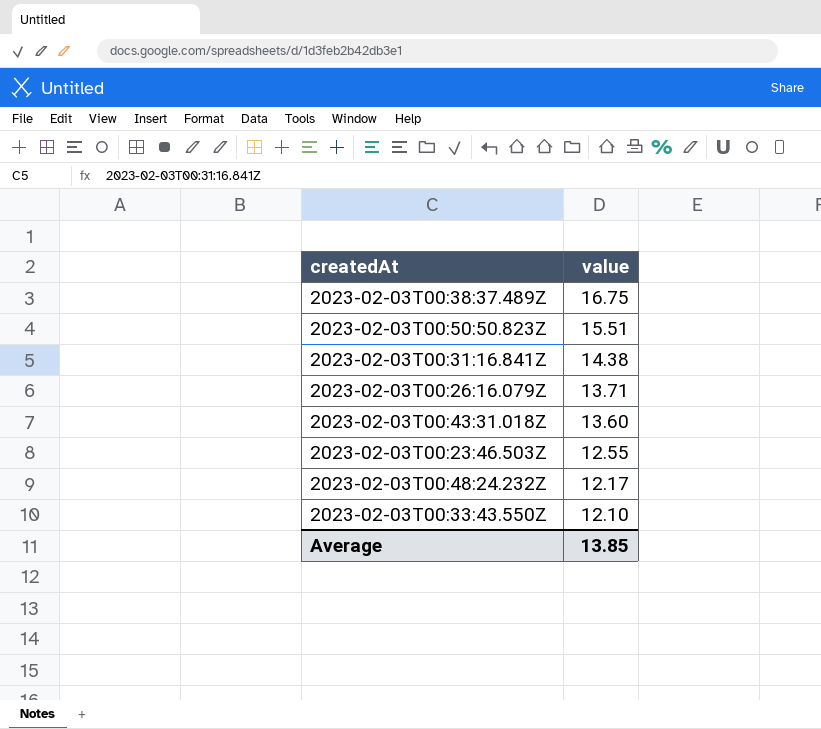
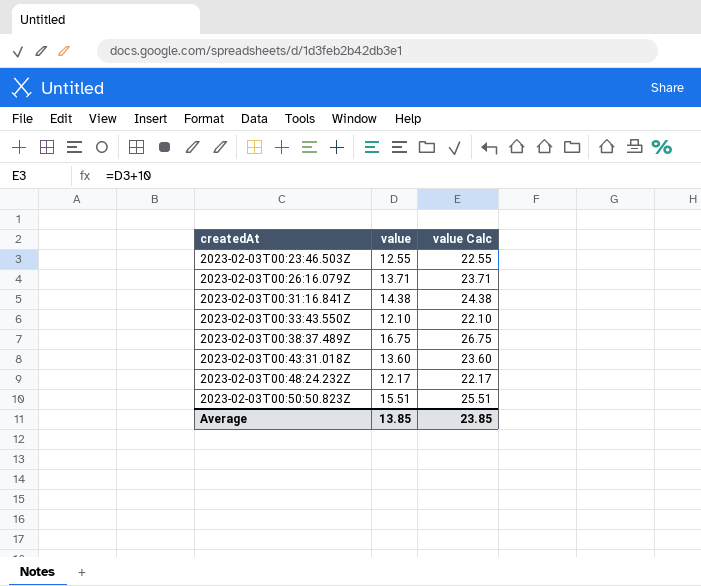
row order: value descending -> createdAt ascending
column value Calc | formula: none -> [value] + 10

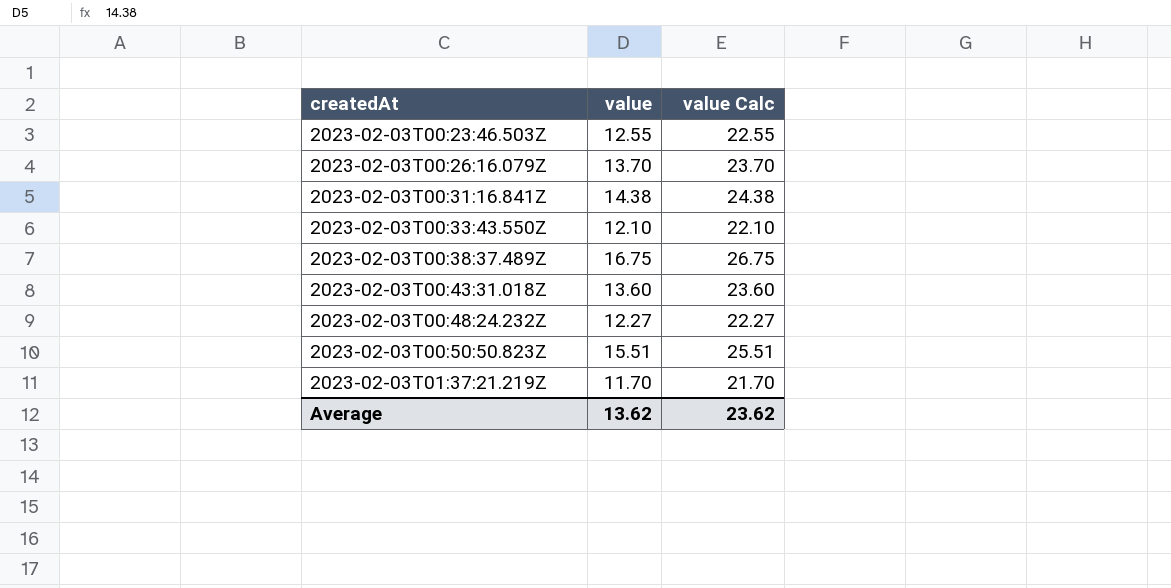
2023-02-03T00:26:16.079Z | value: 13.71 -> 13.70
2023-02-03T00:26:16.079Z | value Calc: 23.71 -> 23.70
2023-02-03T00:48:24.232Z | value: 12.17 -> 12.27
2023-02-03T00:48:24.232Z | value Calc: 22.17 -> 22.27
row 2023-02-03T01:37:21.219Z: none -> 11.70 | 21.70
Average | value: 13.85 -> 13.62
Average | value Calc: 23.85 -> 23.62

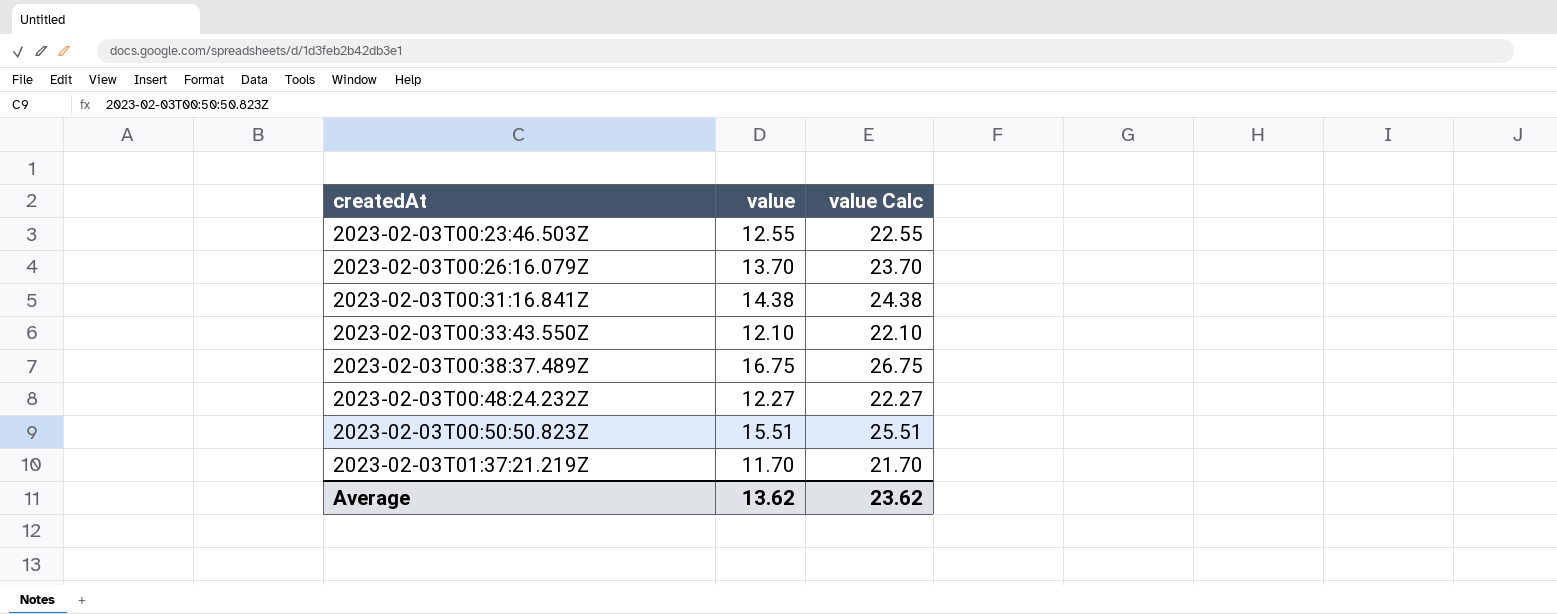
row 2023-02-03T00:43:31.018Z: 13.60 | 23.60 -> none

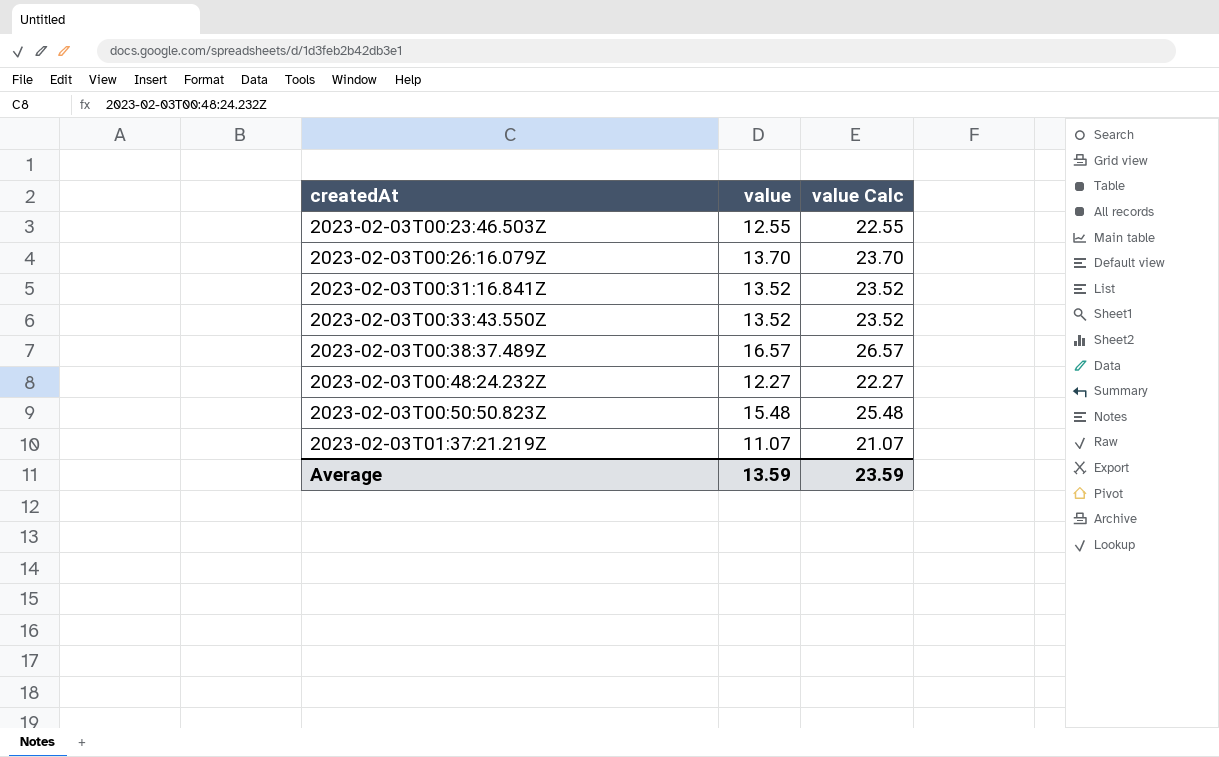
2023-02-03T00:31:16.841Z | value: 14.38 -> 13.52
2023-02-03T00:31:16.841Z | value Calc: 24.38 -> 23.52
2023-02-03T00:33:43.550Z | value: 12.10 -> 13.52
2023-02-03T00:33:43.550Z | value Calc: 22.10 -> 23.52
2023-02-03T00:38:37.489Z | value: 16.75 -> 16.57
2023-02-03T00:38:37.489Z | value Calc: 26.75 -> 26.57
2023-02-03T00:50:50.823Z | value: 15.51 -> 15.48
2023-02-03T00:50:50.823Z | value Calc: 25.51 -> 25.48
2023-02-03T01:37:21.219Z | value: 11.70 -> 11.07
2023-02-03T01:37:21.219Z | value Calc: 21.70 -> 21.07
Average | value: 13.62 -> 13.59
Average | value Calc: 23.62 -> 23.59

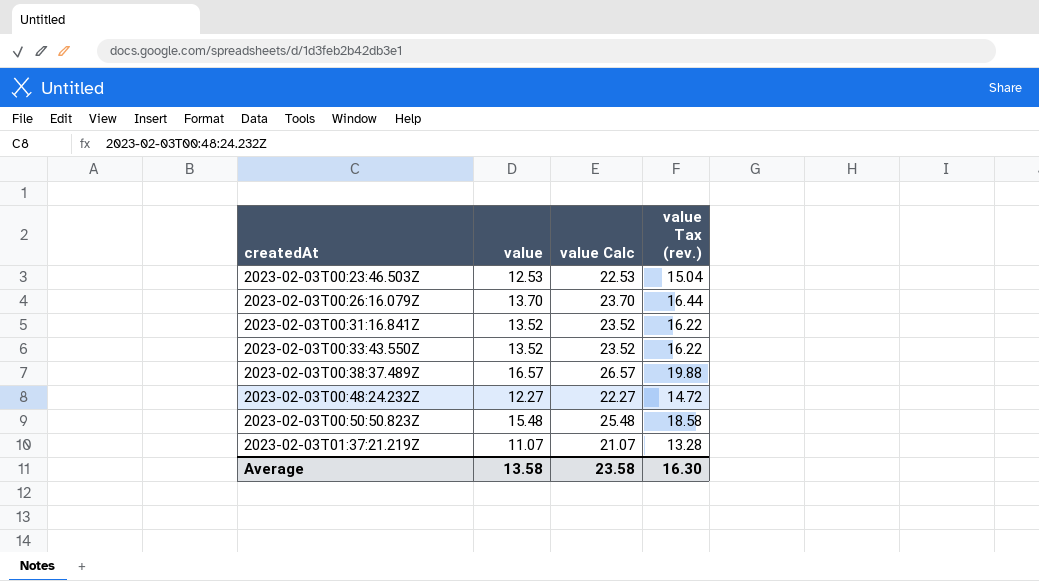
column value Tax (rev.) | formula: none -> [value] * 1.2
2023-02-03T00:23:46.503Z | value: 12.55 -> 12.53
2023-02-03T00:23:46.503Z | value Calc: 22.55 -> 22.53
Average | value: 13.59 -> 13.58
Average | value Calc: 23.59 -> 23.58

